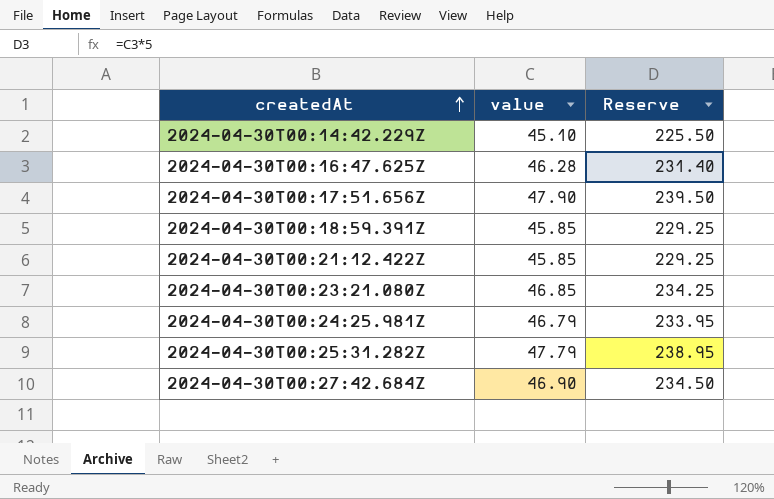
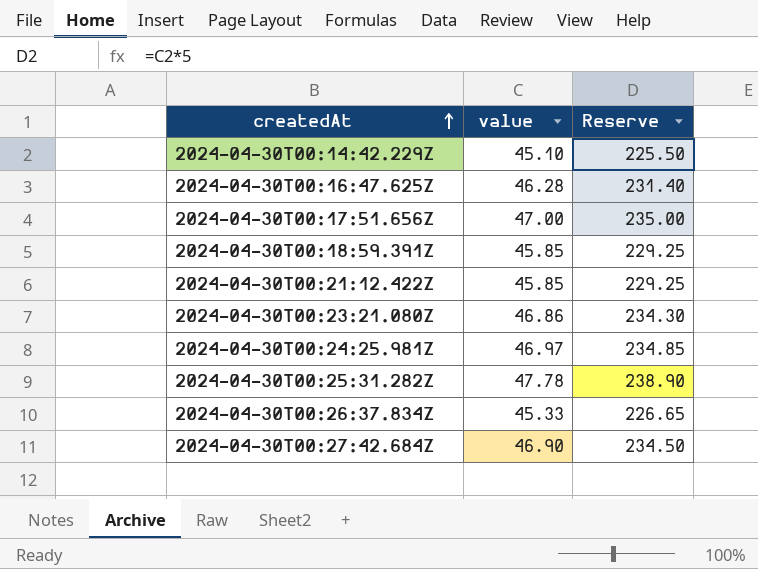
2024-04-30T00:17:51.656Z | value: 47.90 -> 47.00
2024-04-30T00:17:51.656Z | Reserve: 239.50 -> 235.00
2024-04-30T00:23:21.080Z | value: 46.85 -> 46.86
2024-04-30T00:23:21.080Z | Reserve: 234.25 -> 234.30
2024-04-30T00:24:25.981Z | value: 46.79 -> 46.97
2024-04-30T00:24:25.981Z | Reserve: 233.95 -> 234.85
2024-04-30T00:25:31.282Z | value: 47.79 -> 47.78
2024-04-30T00:25:31.282Z | Reserve: 238.95 -> 238.90
row 2024-04-30T00:26:37.834Z: none -> 45.33 | 226.65

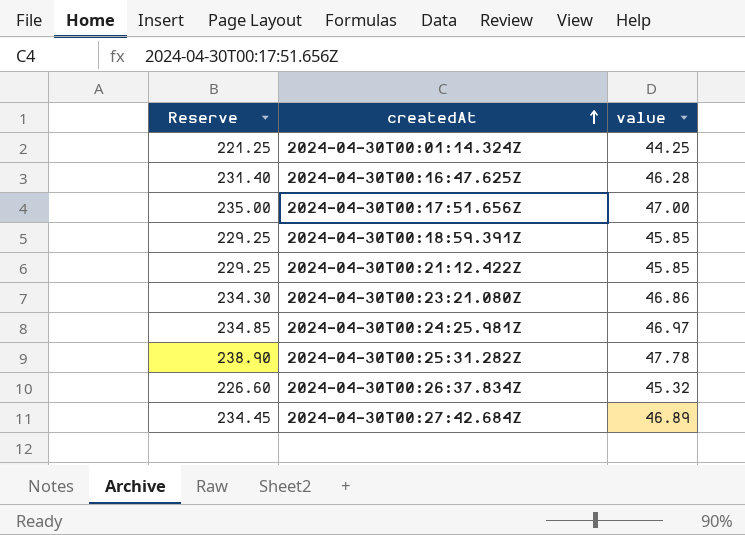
column Reserve | position: 3 -> 1
row 2024-04-30T00:14:42.229Z: 45.10 | 225.50 -> none
row 2024-04-30T00:01:14.324Z: none -> 221.25 | 44.25
2024-04-30T00:26:37.834Z | Reserve: 226.65 -> 226.60
2024-04-30T00:26:37.834Z | value: 45.33 -> 45.32
2024-04-30T00:27:42.684Z | Reserve: 234.50 -> 234.45
2024-04-30T00:27:42.684Z | value: 46.90 -> 46.89

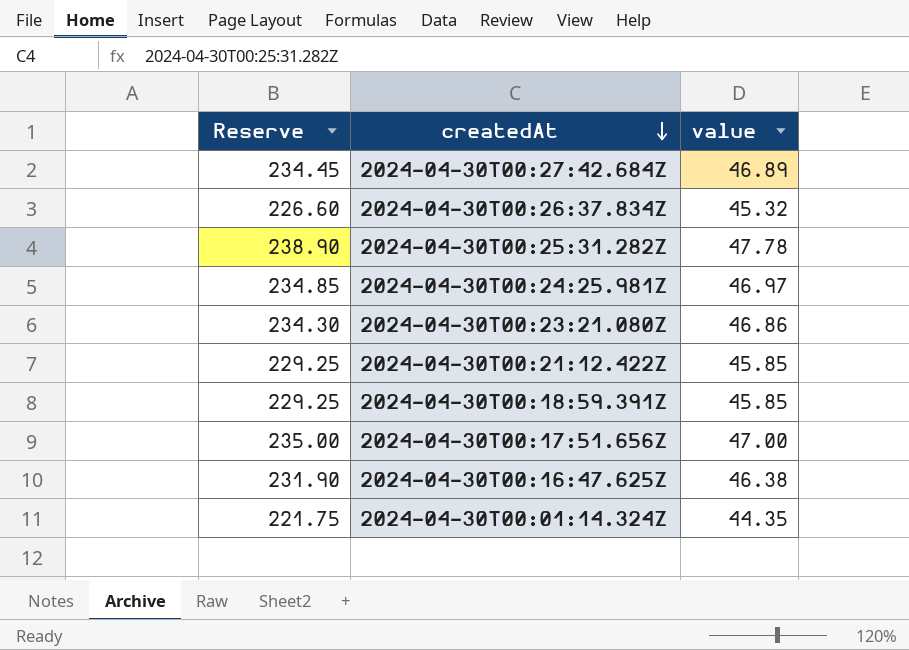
row order: createdAt ascending -> createdAt descending
2024-04-30T00:16:47.625Z | Reserve: 231.40 -> 231.90
2024-04-30T00:16:47.625Z | value: 46.28 -> 46.38
2024-04-30T00:01:14.324Z | Reserve: 221.25 -> 221.75
2024-04-30T00:01:14.324Z | value: 44.25 -> 44.35

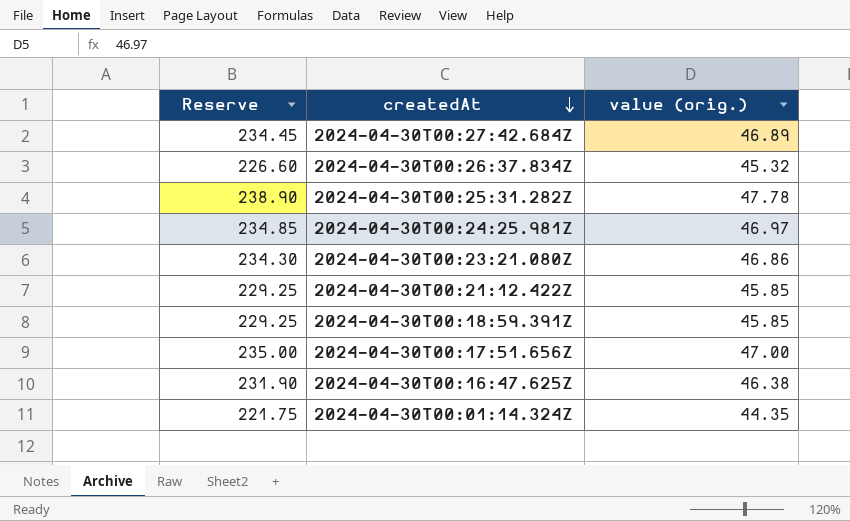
column name: value -> value (orig.)

